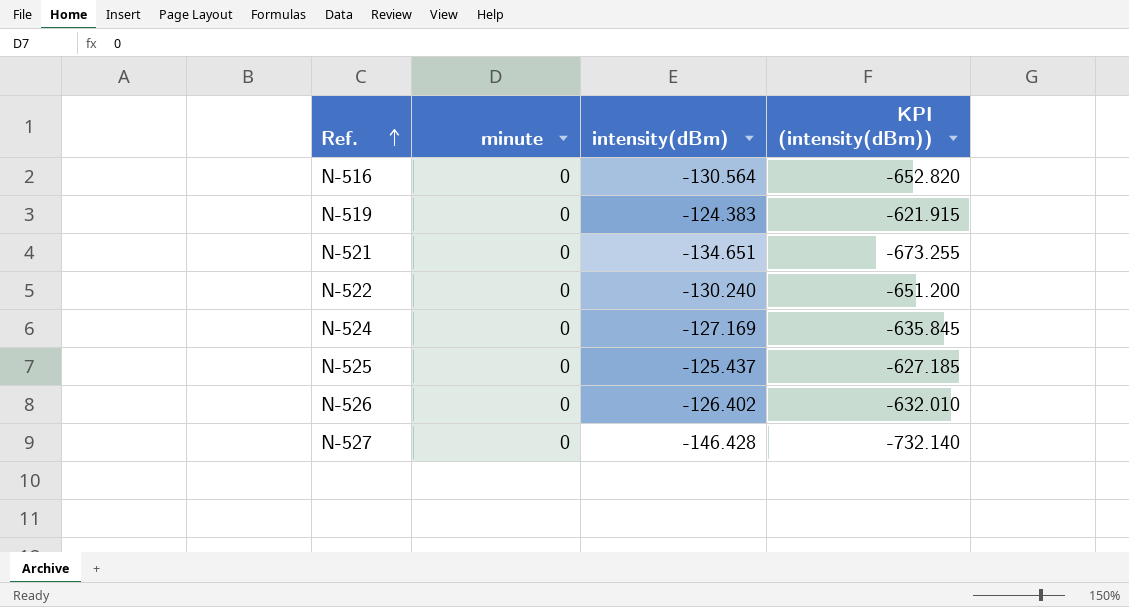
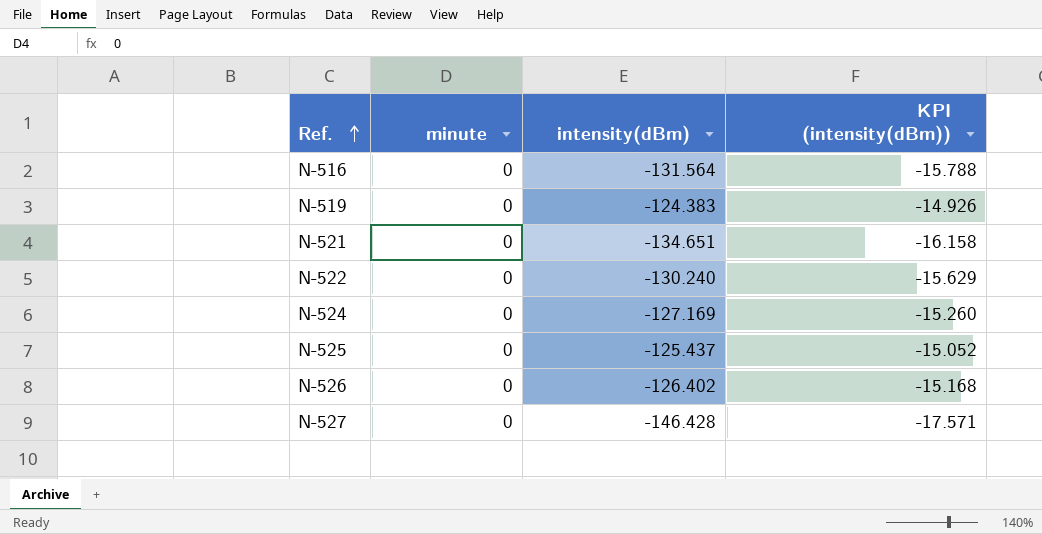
column KPI (intensity(dBm)) | formula: [intensity(dBm)] * 5 -> [intensity(dBm)] * 0.12
N-516 | intensity(dBm): -130.564 -> -131.564

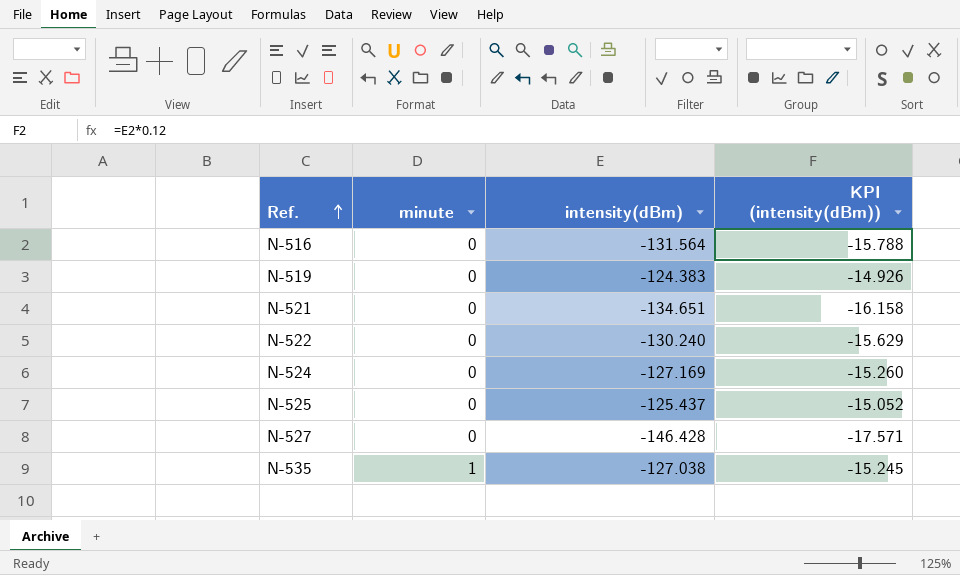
row N-526: 0 | -126.402 | -15.168 -> none
row N-535: none -> 1 | -127.038 | -15.245

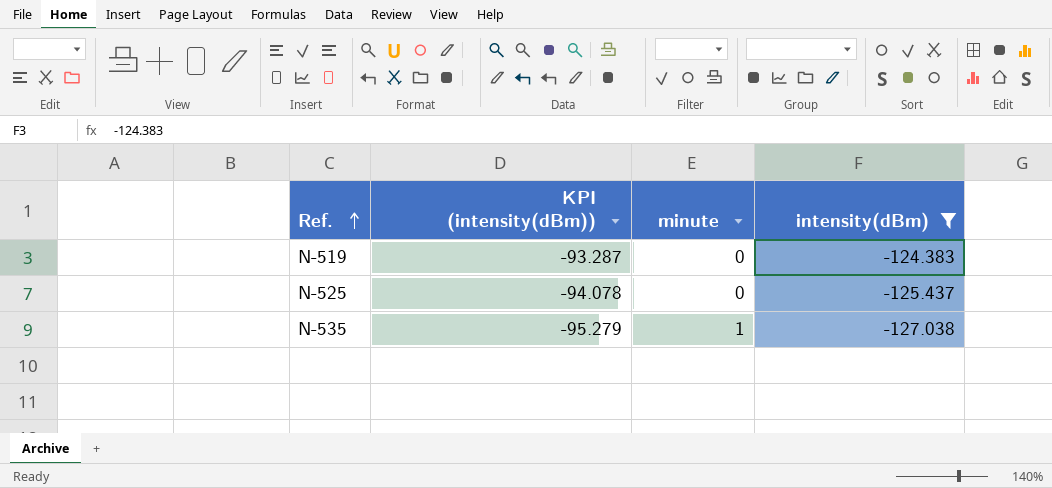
filter: none -> intensity(dBm) >= -127.038
column KPI (intensity(dBm)) | formula: [intensity(dBm)] * 0.12 -> [intensity(dBm)] * 0.75
column KPI (intensity(dBm)) | position: 4 -> 2

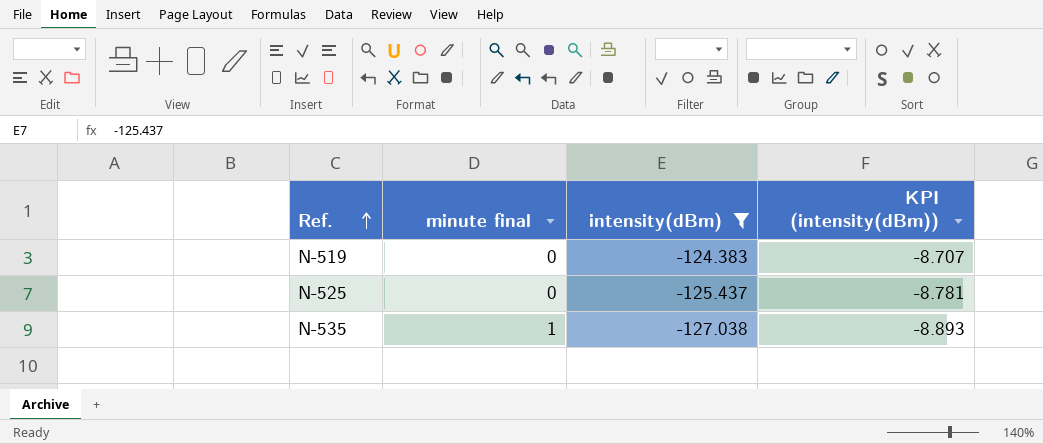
column name: minute -> minute final
column KPI (intensity(dBm)) | formula: [intensity(dBm)] * 0.75 -> [intensity(dBm)] * 0.07
column KPI (intensity(dBm)) | position: 2 -> 4

